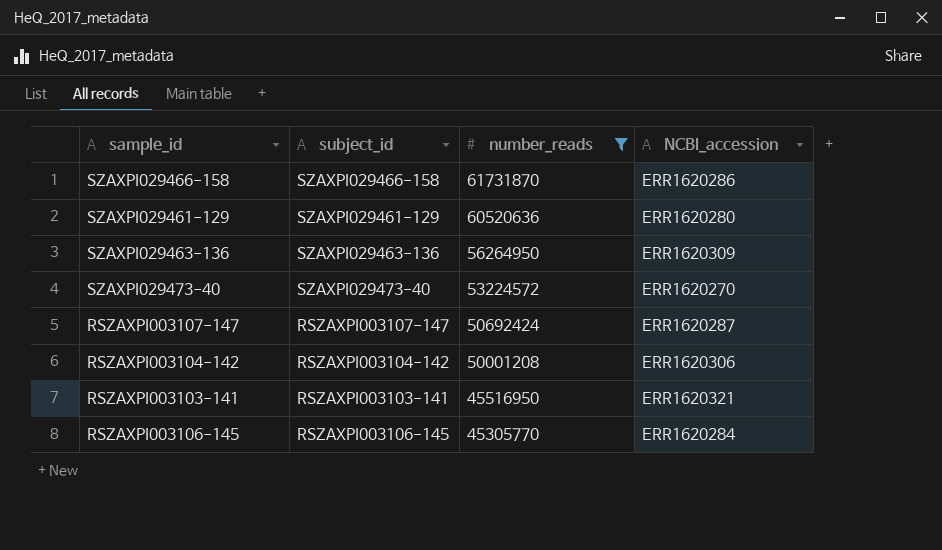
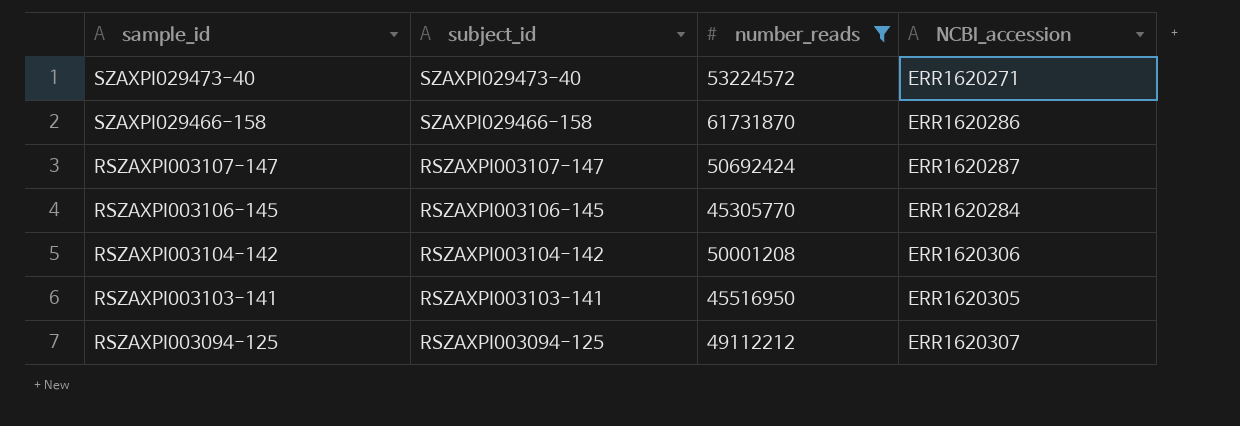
row order: number_reads descending -> sample_id descending
row SZAXPI029461-129: SZAXPI029461-129 | 60520636 | ERR1620280 -> none
row SZAXPI029463-136: SZAXPI029463-136 | 56264950 | ERR1620309 -> none
SZAXPI029473-40 | NCBI_accession: ERR1620270 -> ERR1620271
RSZAXPI003103-141 | NCBI_accession: ERR1620321 -> ERR1620305
row RSZAXPI003094-125: none -> RSZAXPI003094-125 | 49112212 | ERR1620307

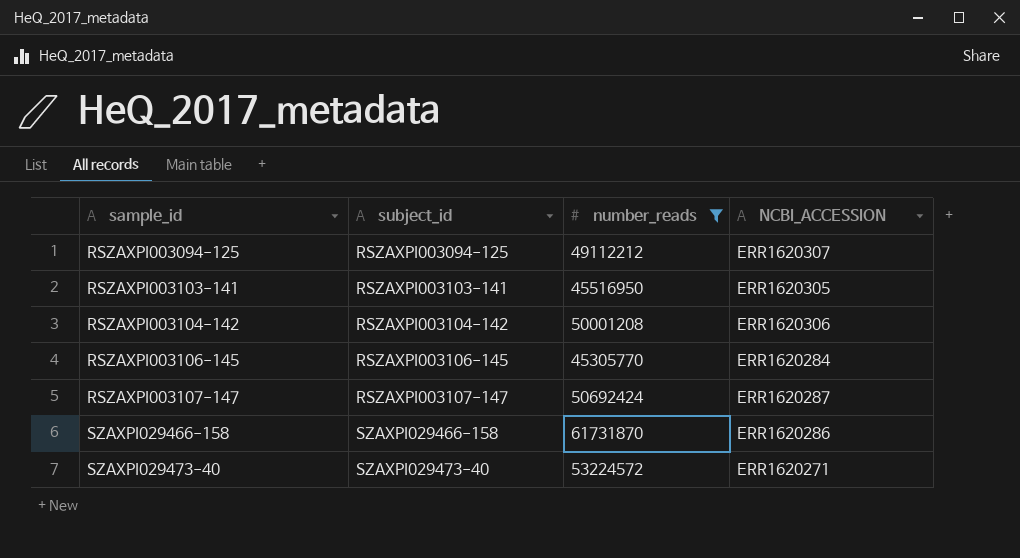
row order: sample_id descending -> sample_id ascending
column name: NCBI_accession -> NCBI_ACCESSION

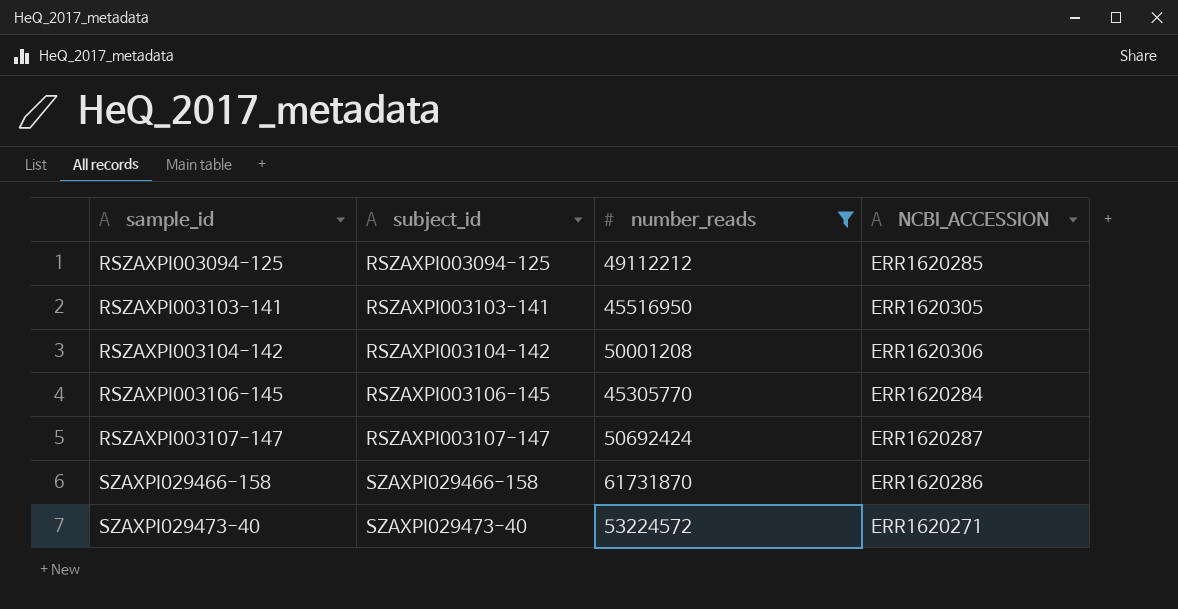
RSZAXPI003094-125 | NCBI_ACCESSION: ERR1620307 -> ERR1620285

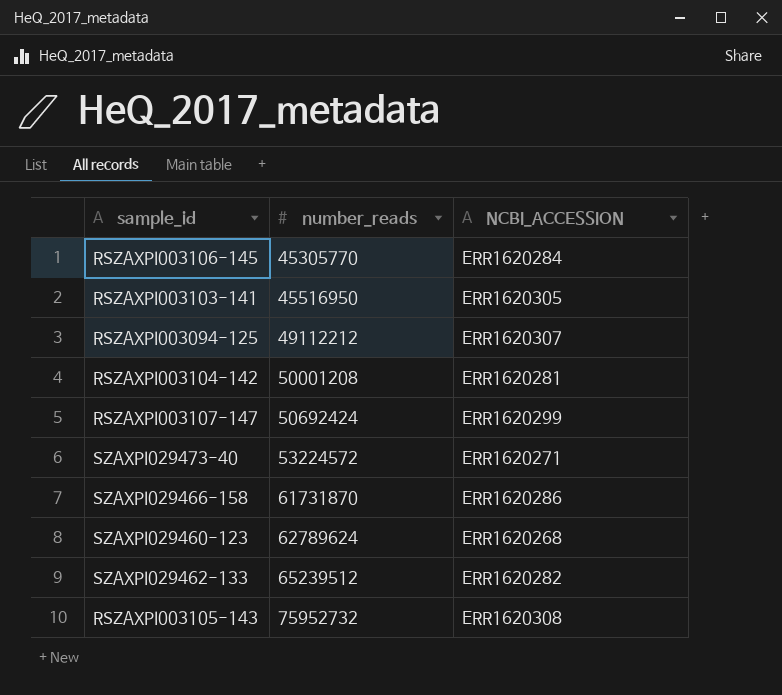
filter: number_reads <= 61731870 -> none
row order: sample_id ascending -> number_reads ascending
column subject_id | position: 2 -> none
RSZAXPI003094-125 | NCBI_ACCESSION: ERR1620285 -> ERR1620307
RSZAXPI003104-142 | NCBI_ACCESSION: ERR1620306 -> ERR1620281
RSZAXPI003107-147 | NCBI_ACCESSION: ERR1620287 -> ERR1620299

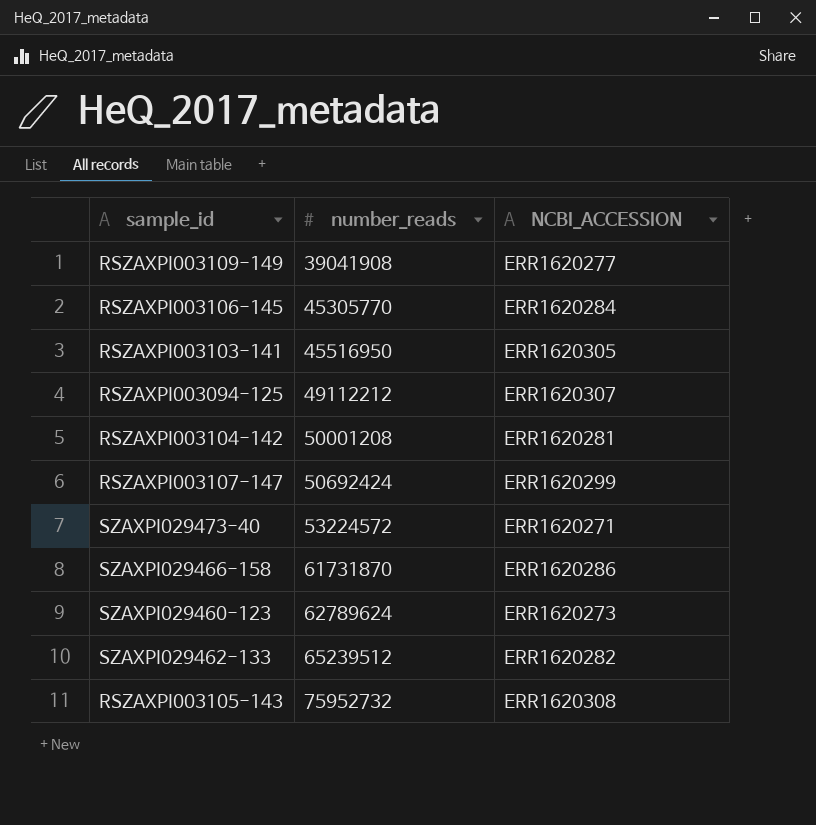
row RSZAXPI003109-149: none -> 39041908 | ERR1620277
SZAXPI029460-123 | NCBI_ACCESSION: ERR1620268 -> ERR1620273

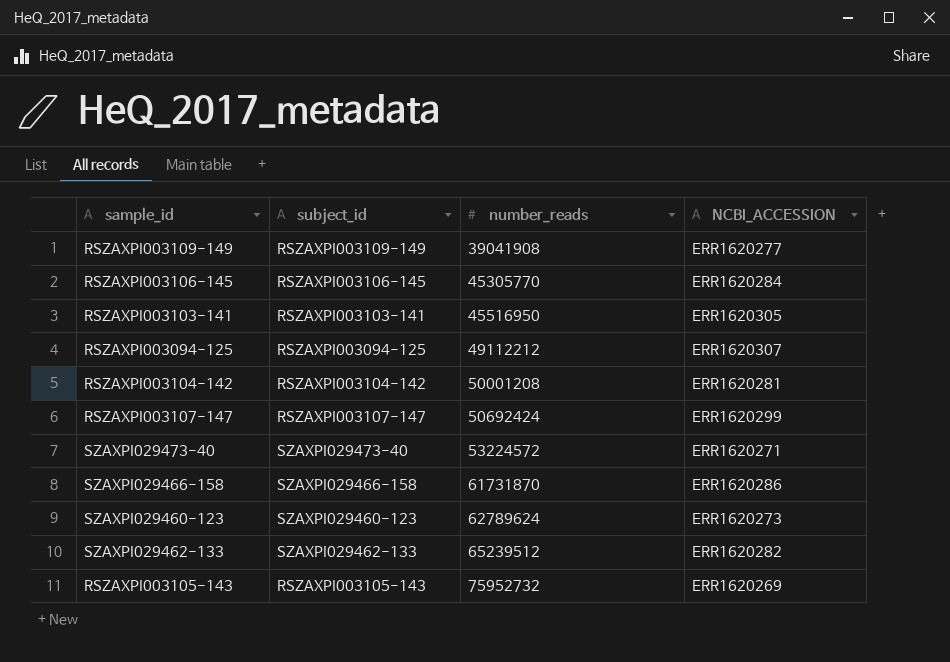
column subject_id | position: none -> 2
RSZAXPI003105-143 | NCBI_ACCESSION: ERR1620308 -> ERR1620269

